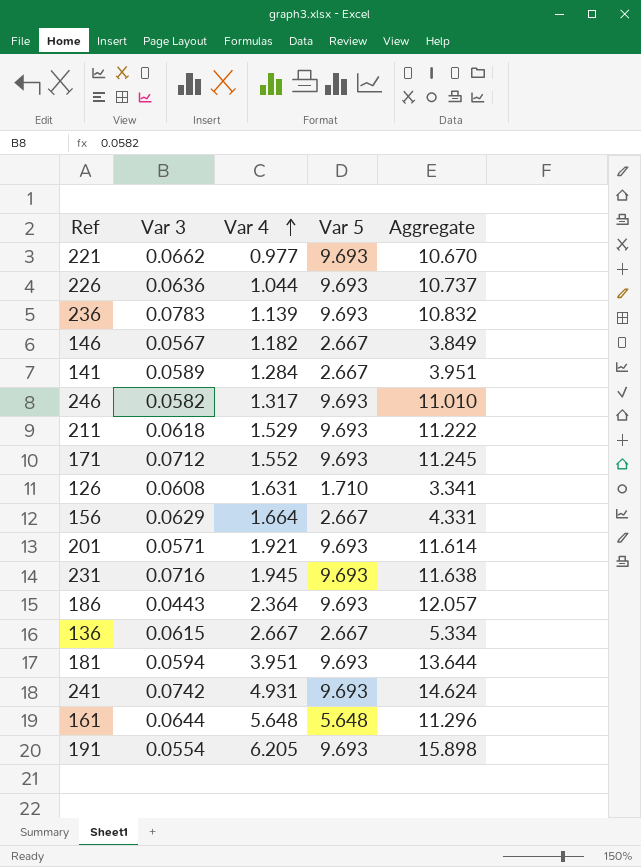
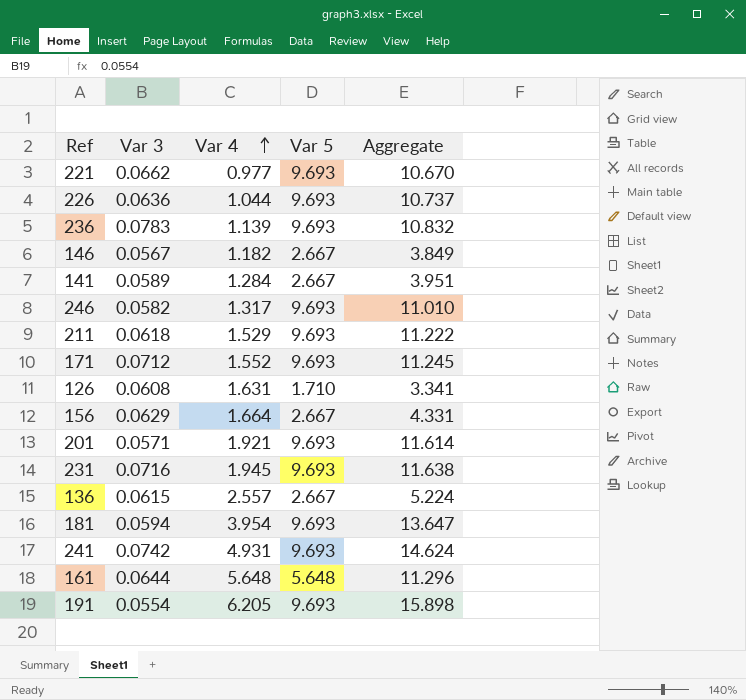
row 186: 0.0443 | 2.364 | 9.693 | 12.057 -> none
136 | Var 4: 2.667 -> 2.557
136 | Aggregate: 5.334 -> 5.224
181 | Var 4: 3.951 -> 3.954
181 | Aggregate: 13.644 -> 13.647

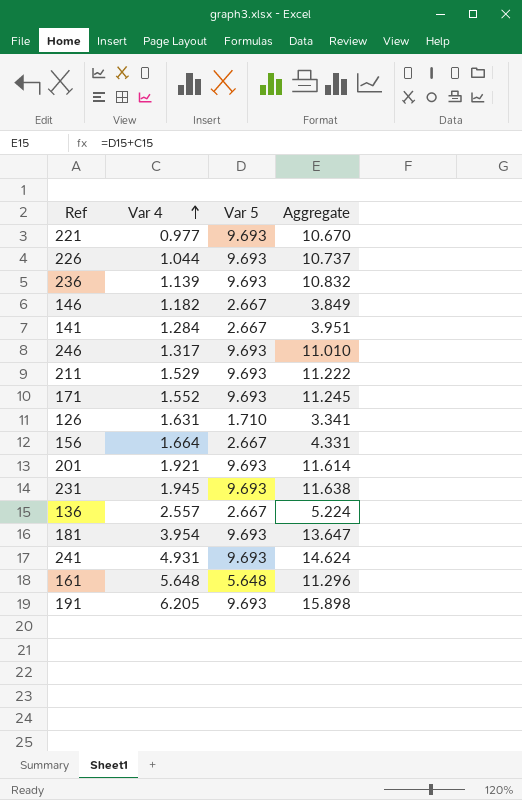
column Var 3 | position: 2 -> none

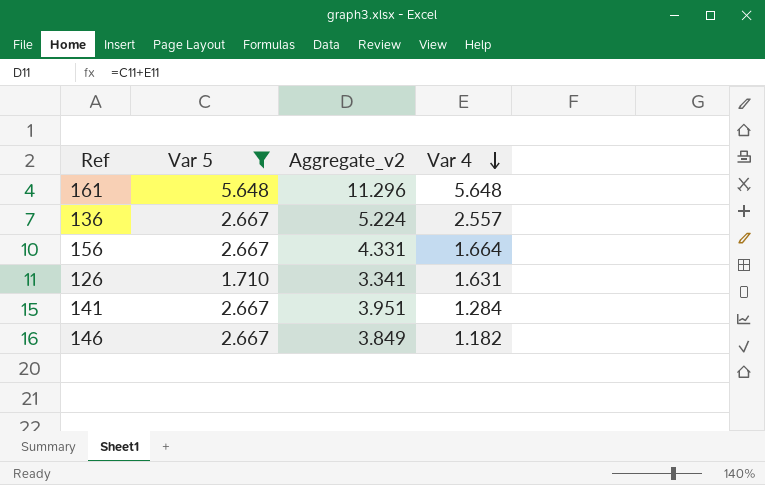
filter: none -> Var 5 != 9.693
row order: Var 4 ascending -> Var 4 descending
column name: Aggregate -> Aggregate_v2
column Var 4 | position: 2 -> 4

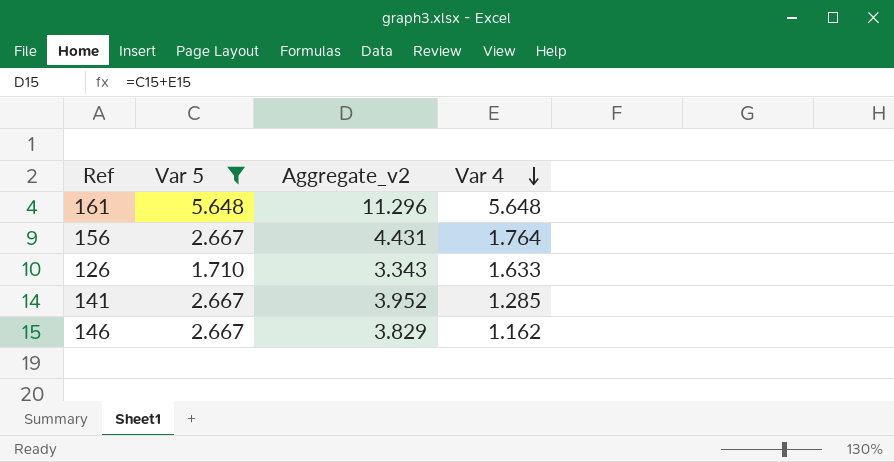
row 136: 2.667 | 5.224 | 2.557 -> none
156 | Aggregate_v2: 4.331 -> 4.431
156 | Var 4: 1.664 -> 1.764
126 | Aggregate_v2: 3.341 -> 3.343
126 | Var 4: 1.631 -> 1.633
141 | Aggregate_v2: 3.951 -> 3.952
141 | Var 4: 1.284 -> 1.285
146 | Aggregate_v2: 3.849 -> 3.829
146 | Var 4: 1.182 -> 1.162

